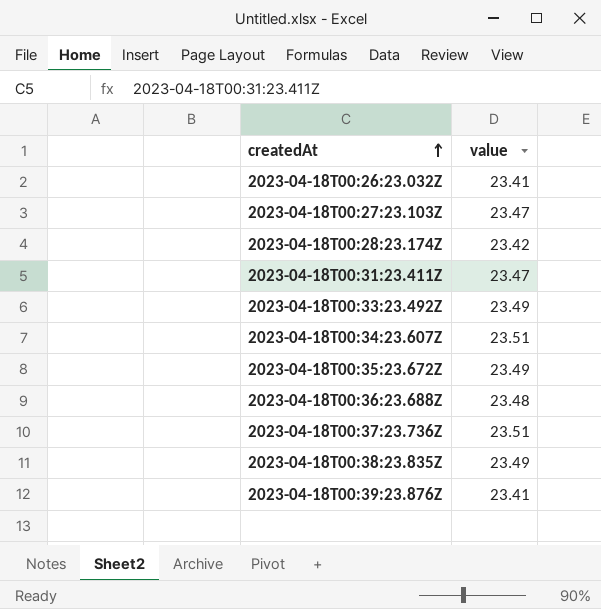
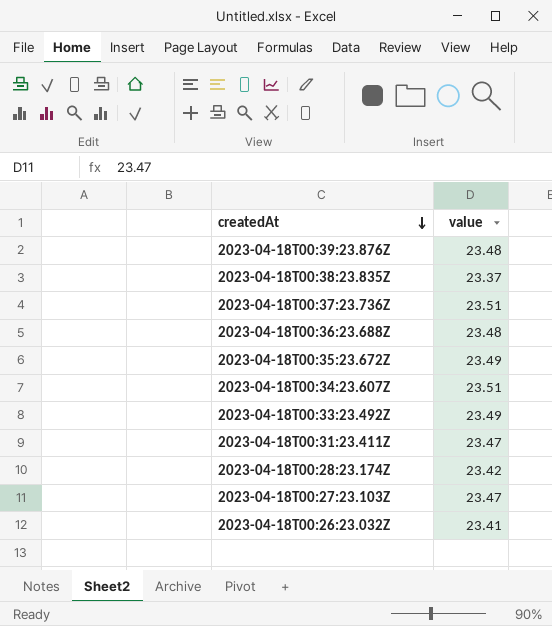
row order: createdAt ascending -> createdAt descending
2023-04-18T00:39:23.876Z | value: 23.41 -> 23.48
2023-04-18T00:38:23.835Z | value: 23.49 -> 23.37

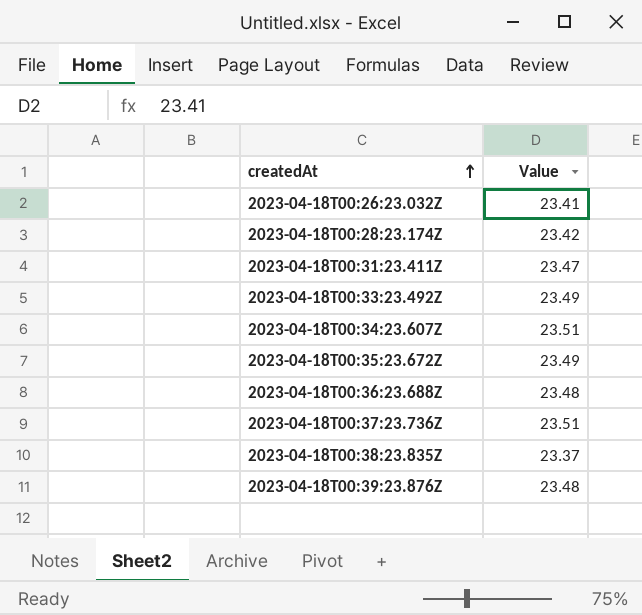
row order: createdAt descending -> createdAt ascending
column name: value -> Value
row 2023-04-18T00:27:23.103Z: 23.47 -> none

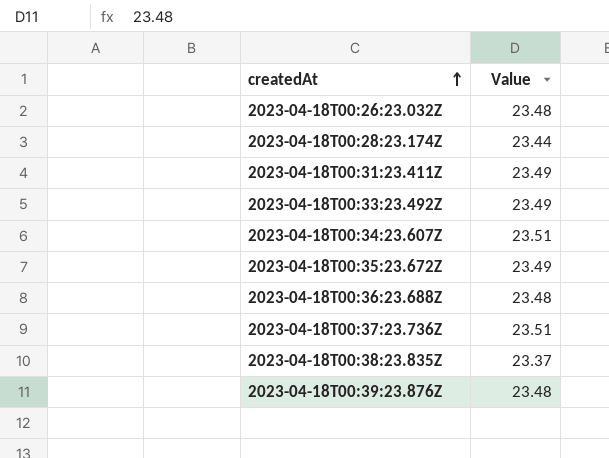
2023-04-18T00:26:23.032Z | Value: 23.41 -> 23.48
2023-04-18T00:28:23.174Z | Value: 23.42 -> 23.44
2023-04-18T00:31:23.411Z | Value: 23.47 -> 23.49

